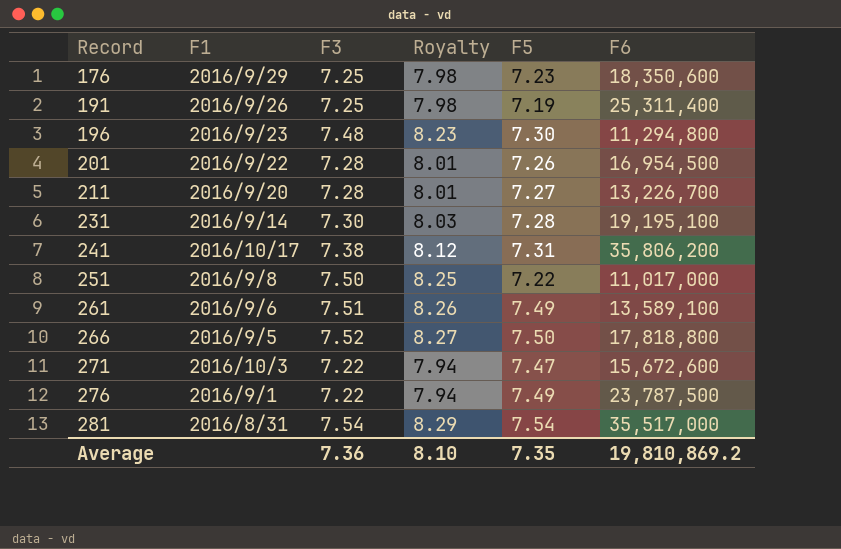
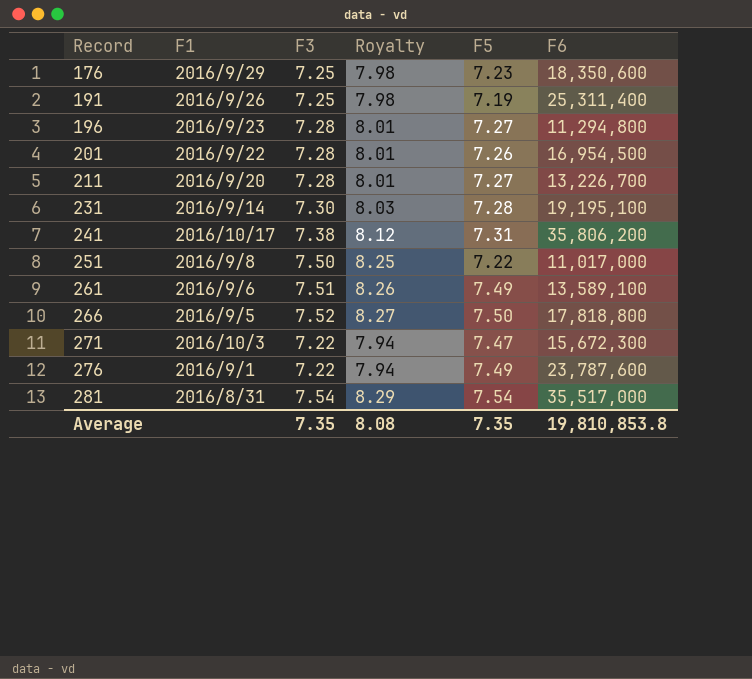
196 | F3: 7.48 -> 7.28
196 | Royalty: 8.23 -> 8.01
196 | F5: 7.30 -> 7.27
271 | F6: 15,672,600 -> 15,672,300
276 | F6: 23,787,500 -> 23,787,600
Average | F3: 7.36 -> 7.35
Average | Royalty: 8.10 -> 8.08
Average | F6: 19,810,869.2 -> 19,810,853.8

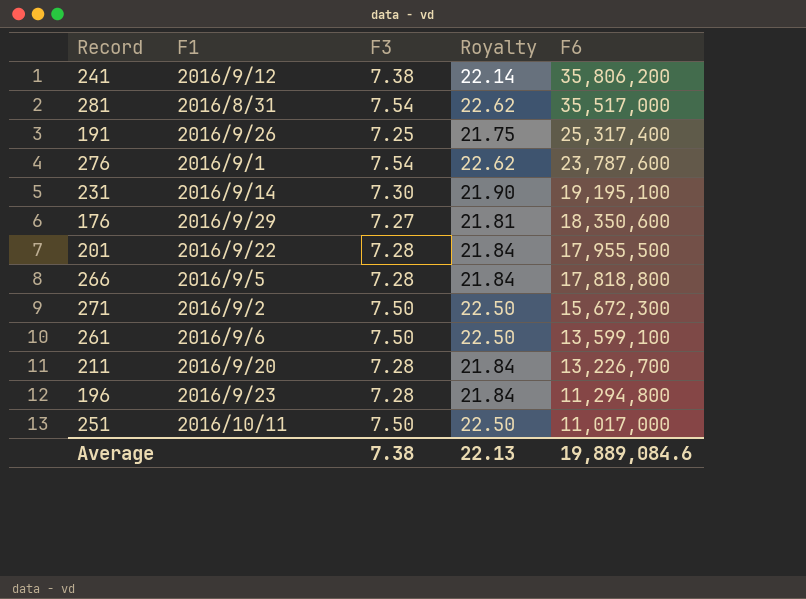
row order: Record ascending -> F6 descending
column F5 | position: 5 -> none
column Royalty | formula: [F3] * 1.1 -> [F3] * 3
241 | F1: 2016/10/17 -> 2016/9/12
191 | F6: 25,311,400 -> 25,317,400
276 | F3: 7.22 -> 7.54
176 | F3: 7.25 -> 7.27
201 | F6: 16,954,500 -> 17,955,500
266 | F3: 7.52 -> 7.28
271 | F1: 2016/10/3 -> 2016/9/2
271 | F3: 7.22 -> 7.50
261 | F3: 7.51 -> 7.50
261 | F6: 13,589,100 -> 13,599,100
251 | F1: 2016/9/8 -> 2016/10/11
Average | F3: 7.35 -> 7.38
Average | Royalty: 8.08 -> 22.13
Average | F6: 19,810,853.8 -> 19,889,084.6

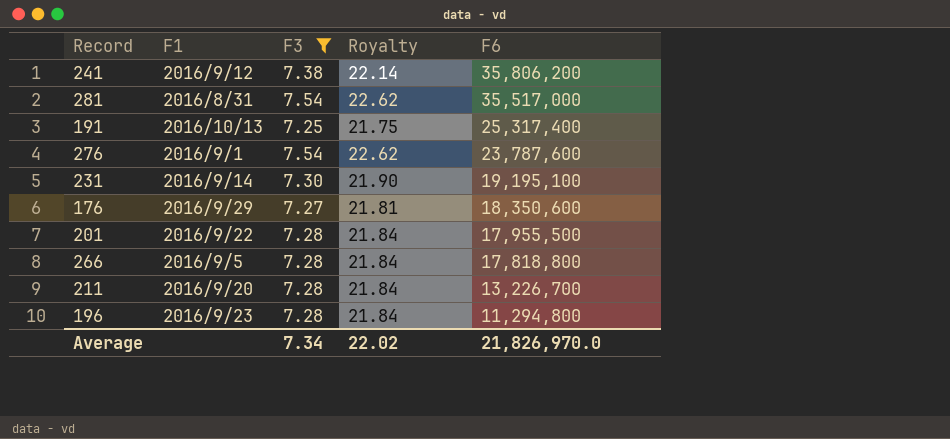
filter: none -> F3 != 7.50
191 | F1: 2016/9/26 -> 2016/10/13
Average | F3: 7.38 -> 7.34
Average | Royalty: 22.13 -> 22.02
Average | F6: 19,889,084.6 -> 21,826,970.0

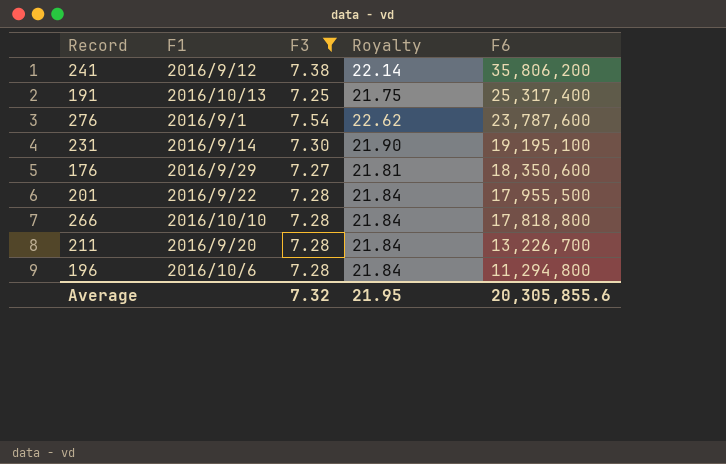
row 281: 2016/8/31 | 7.54 | 22.62 | 35,517,000 -> none
266 | F1: 2016/9/5 -> 2016/10/10
196 | F1: 2016/9/23 -> 2016/10/6
Average | F3: 7.34 -> 7.32
Average | Royalty: 22.02 -> 21.95
Average | F6: 21,826,970.0 -> 20,305,855.6

